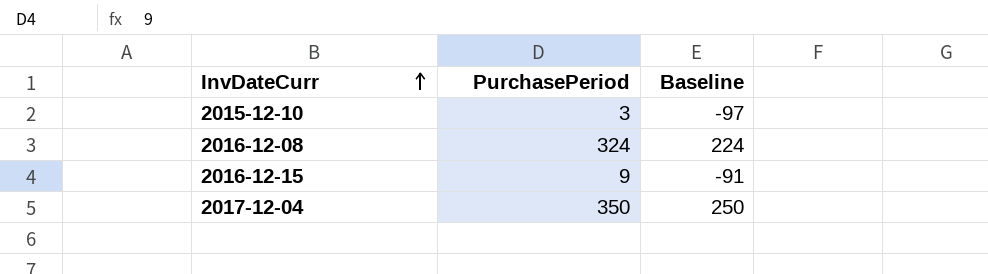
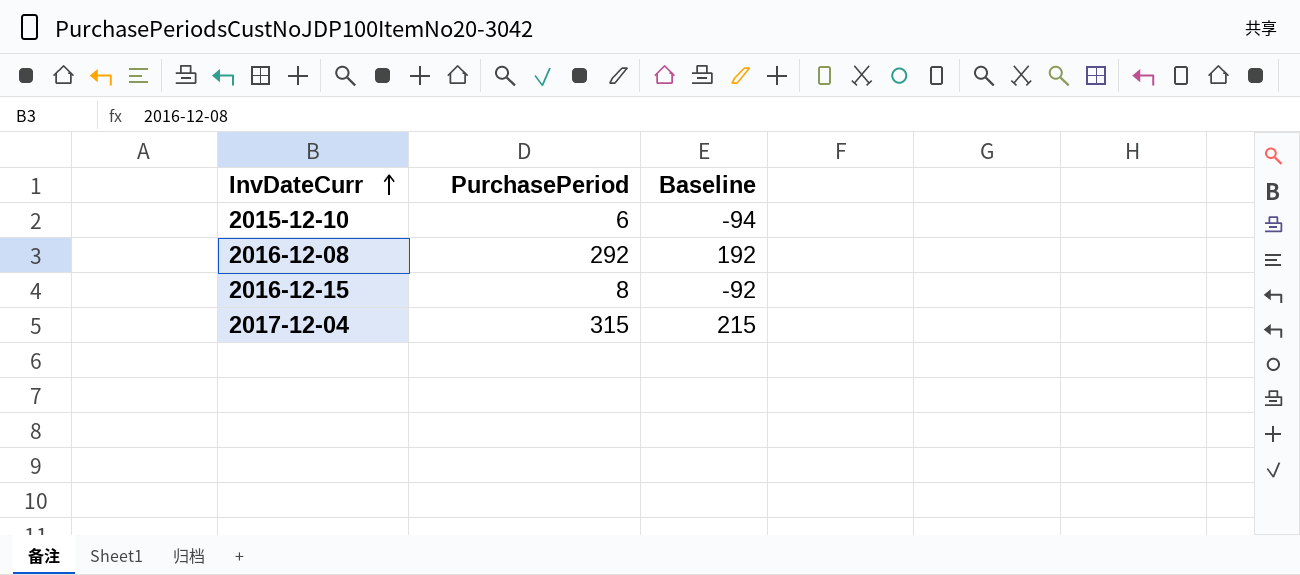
2015-12-10 | PurchasePeriod: 3 -> 6
2015-12-10 | Baseline: -97 -> -94
2016-12-08 | PurchasePeriod: 324 -> 292
2016-12-08 | Baseline: 224 -> 192
2016-12-15 | PurchasePeriod: 9 -> 8
2016-12-15 | Baseline: -91 -> -92
2017-12-04 | PurchasePeriod: 350 -> 315
2017-12-04 | Baseline: 250 -> 215

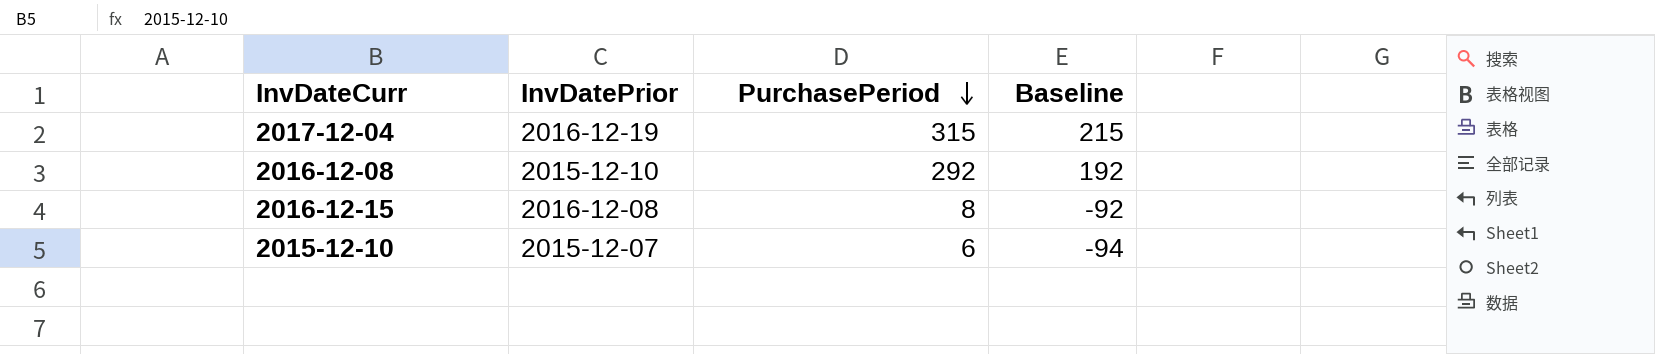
row order: InvDateCurr ascending -> PurchasePeriod descending
column InvDatePrior | position: none -> 2

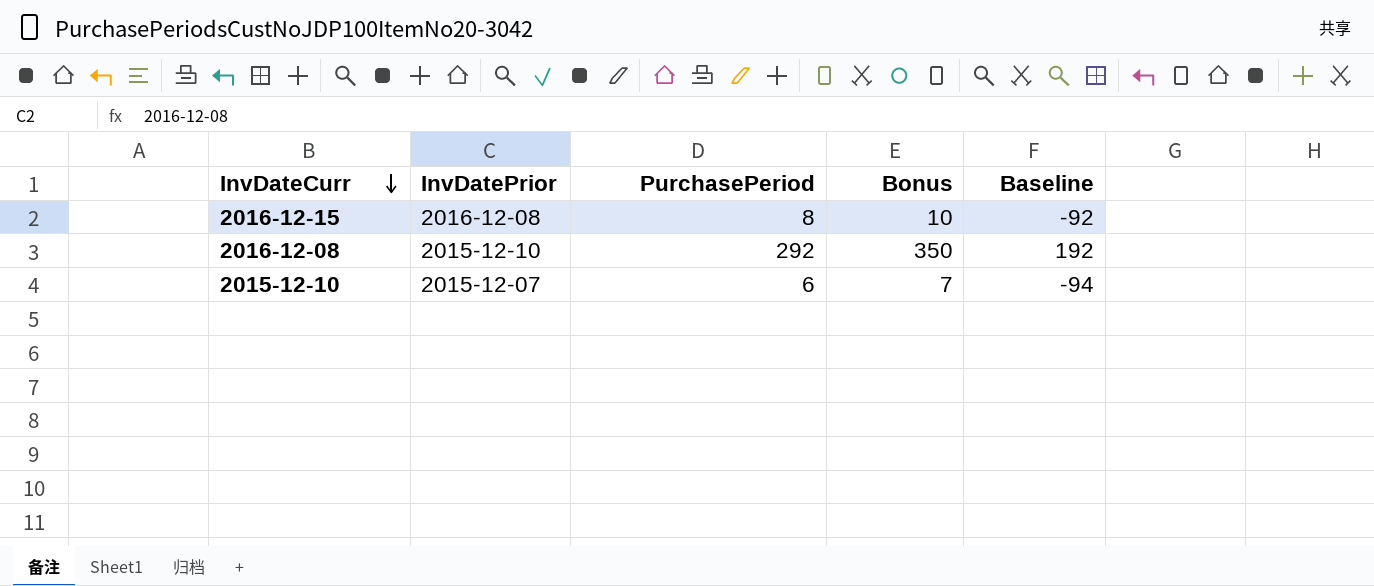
row order: PurchasePeriod descending -> InvDateCurr descending
column Bonus | formula: none -> [PurchasePeriod] * 1.2
row 2017-12-04: 2016-12-19 | 315 | 215 -> none

